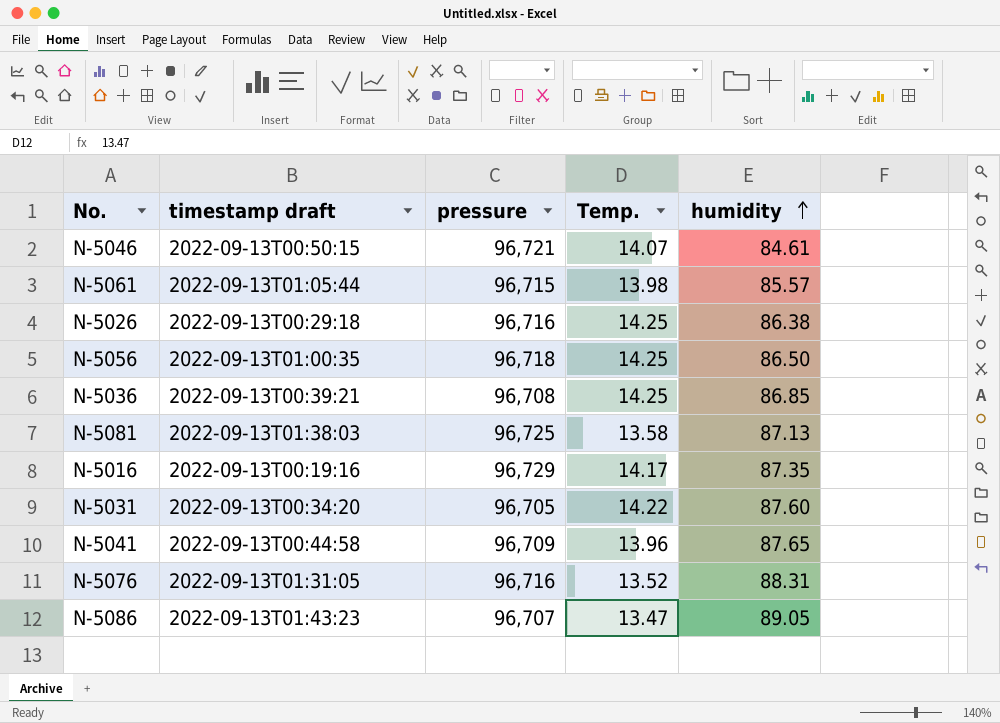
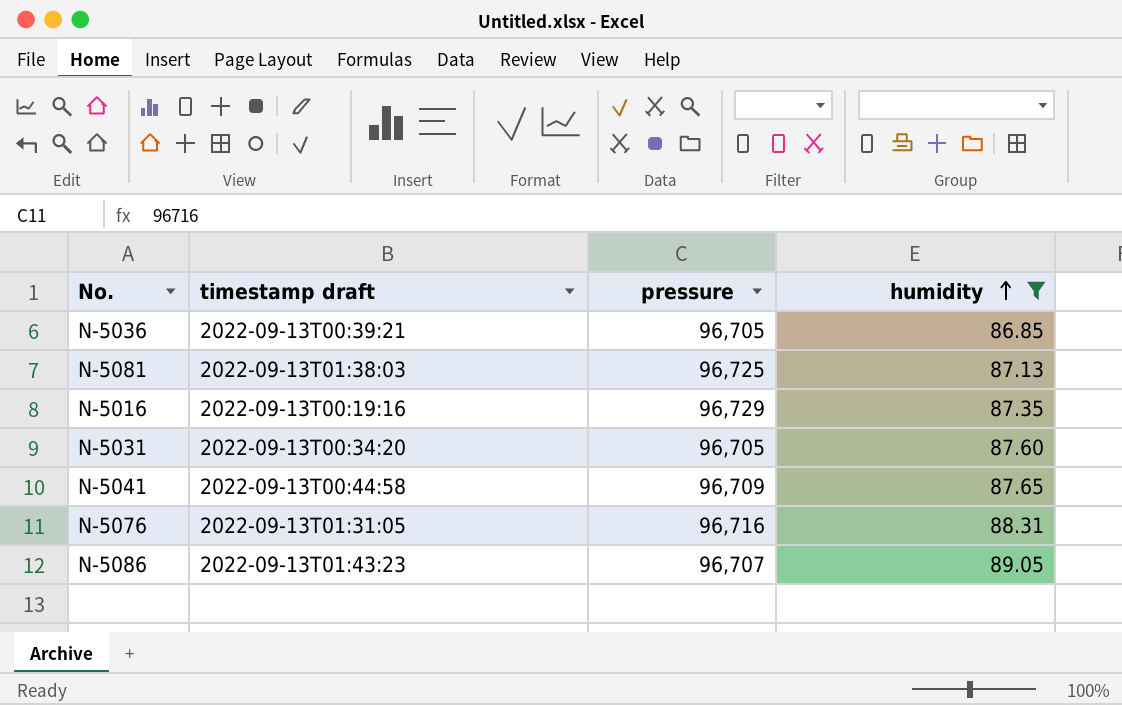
filter: none -> humidity >= 86.85
column Temp. | position: 4 -> none
N-5036 | pressure: 96,708 -> 96,705

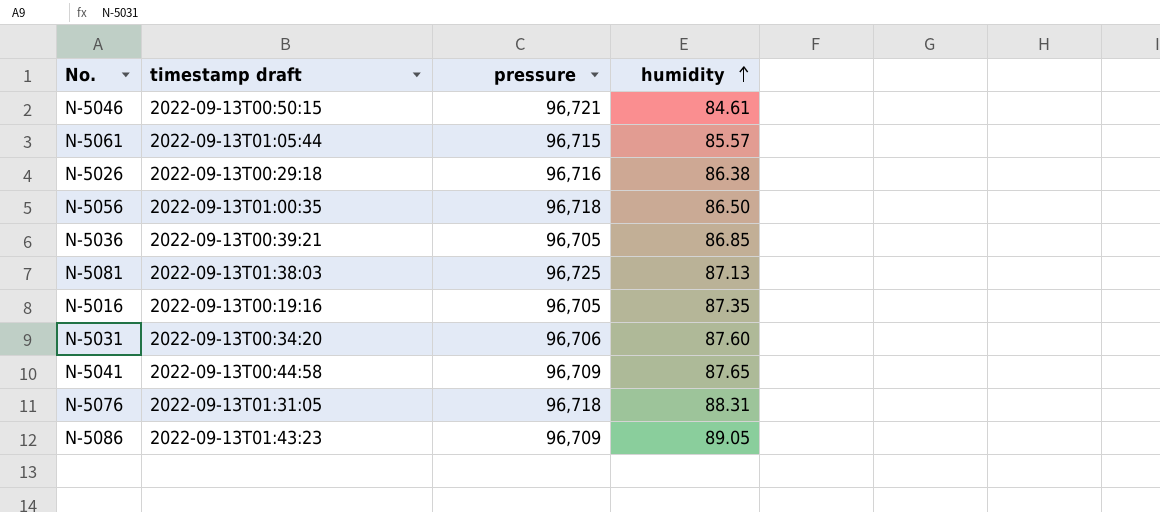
filter: humidity >= 86.85 -> none
N-5016 | pressure: 96,729 -> 96,705
N-5031 | pressure: 96,705 -> 96,706
N-5076 | pressure: 96,716 -> 96,718
N-5086 | pressure: 96,707 -> 96,709

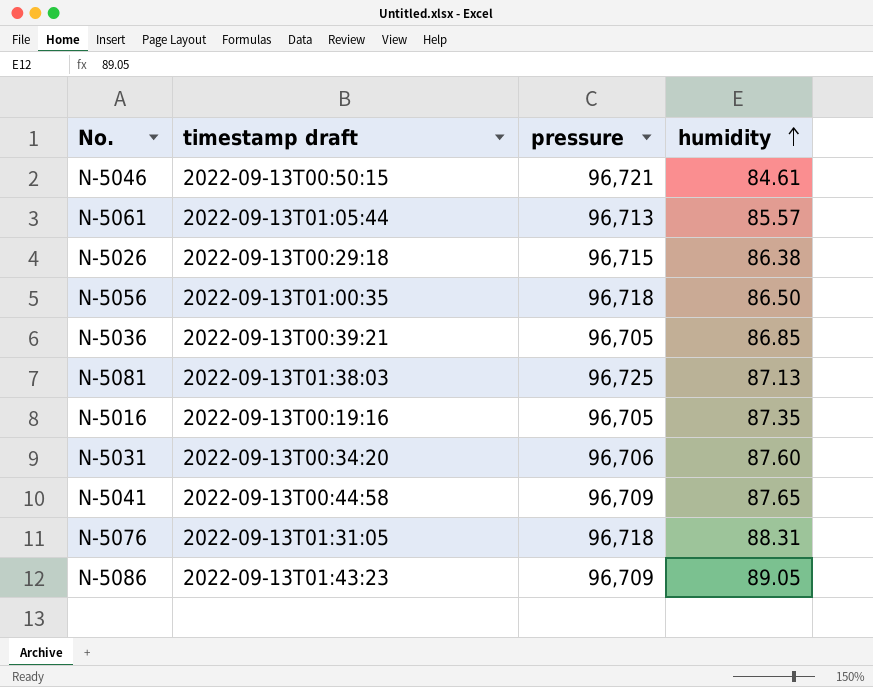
N-5061 | pressure: 96,715 -> 96,713
N-5026 | pressure: 96,716 -> 96,715

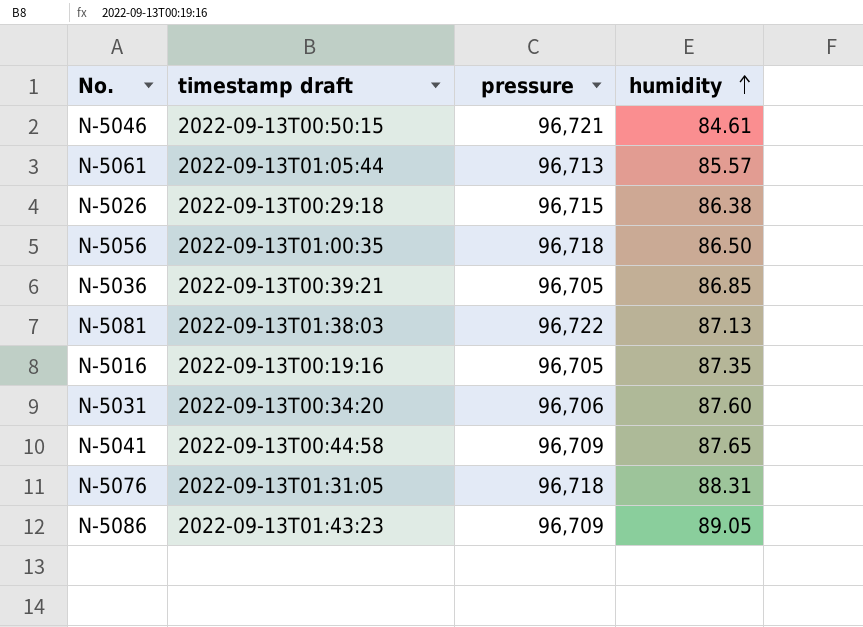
N-5081 | pressure: 96,725 -> 96,722

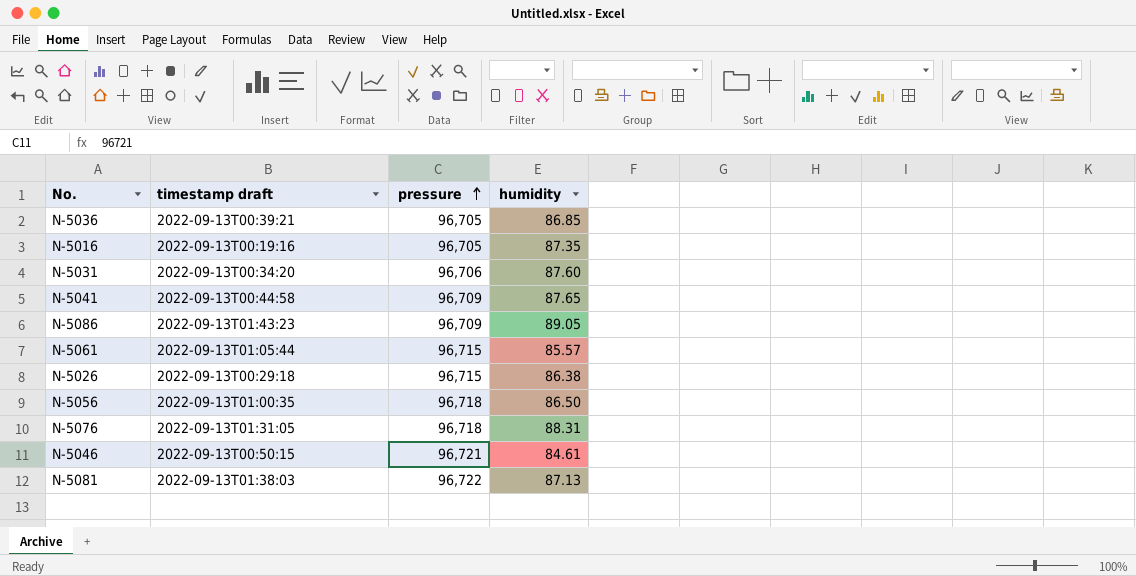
row order: humidity ascending -> pressure ascending
N-5061 | pressure: 96,713 -> 96,715

